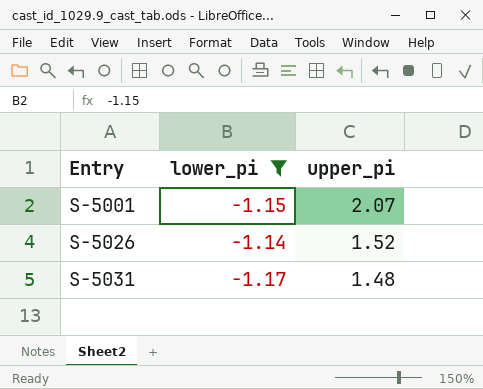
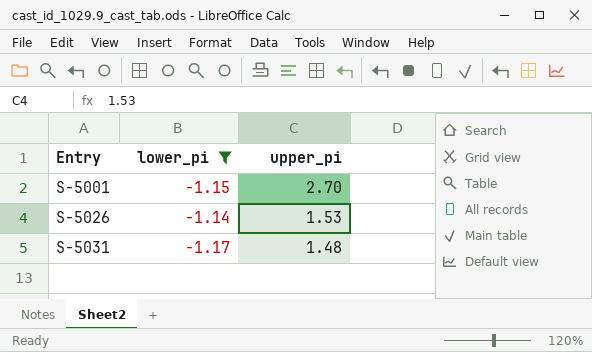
S-5001 | upper_pi: 2.07 -> 2.70
S-5026 | upper_pi: 1.52 -> 1.53

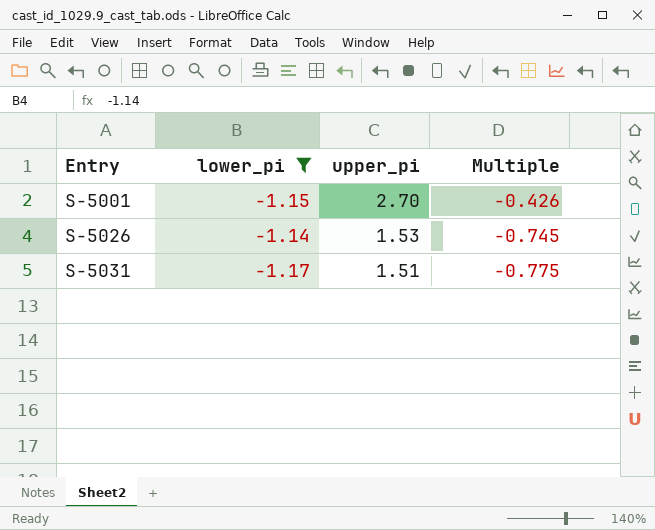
column Multiple | formula: none -> [lower_pi] / [upper_pi]
S-5031 | upper_pi: 1.48 -> 1.51

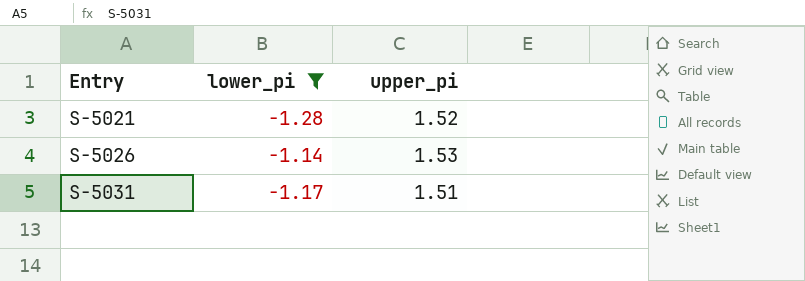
column Multiple | formula: [lower_pi] / [upper_pi] -> none
row S-5001: -1.15 | 2.70 | -0.426 -> none
row S-5021: none -> -1.28 | 1.52

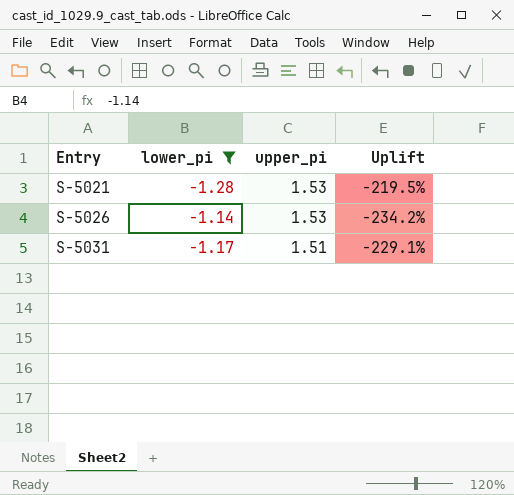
column Uplift | formula: none -> ([upper_pi] - [lower_pi]) / [lower_pi]
S-5021 | upper_pi: 1.52 -> 1.53

